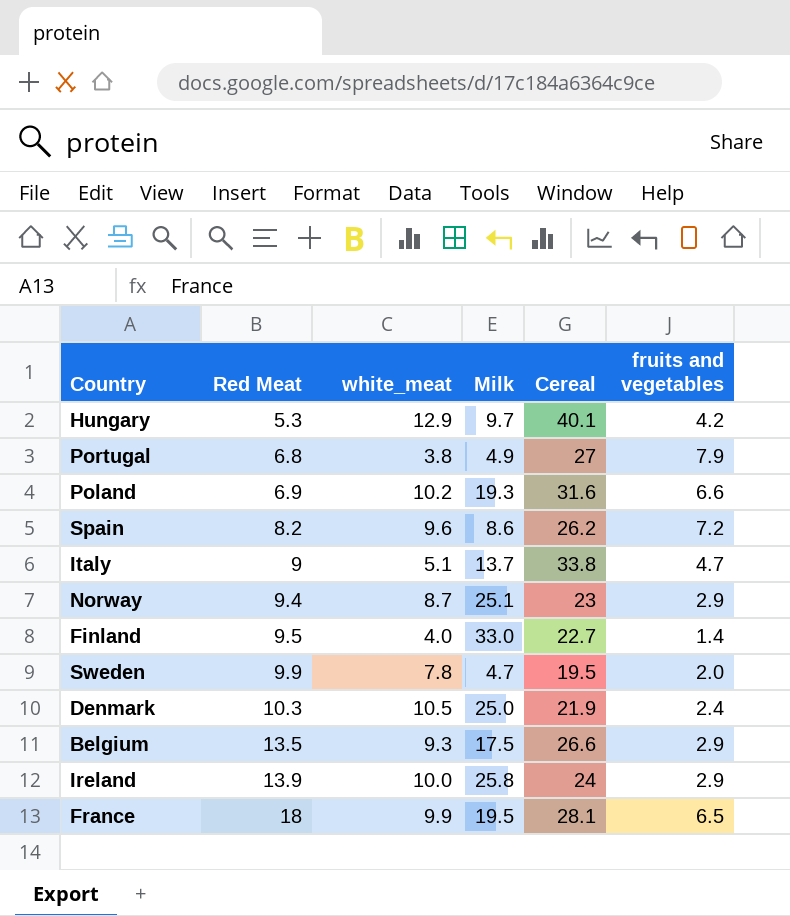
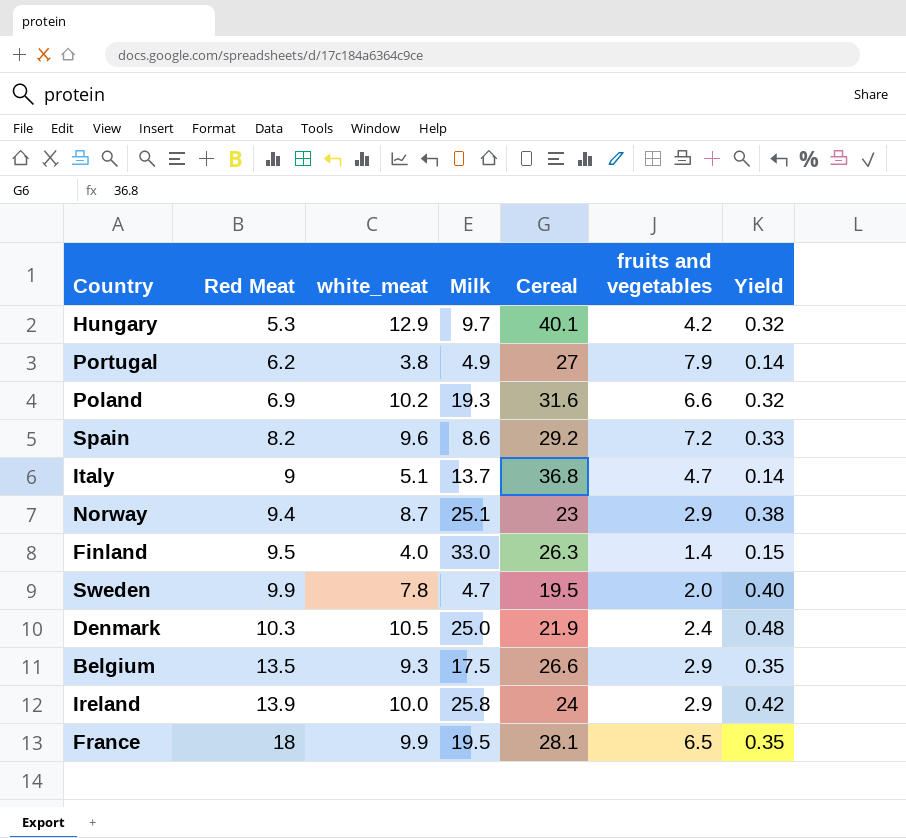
column Yield | formula: none -> [white_meat] / [Cereal]
Portugal | Red Meat: 6.8 -> 6.2
Spain | Cereal: 26.2 -> 29.2
Italy | Cereal: 33.8 -> 36.8
Finland | Cereal: 22.7 -> 26.3

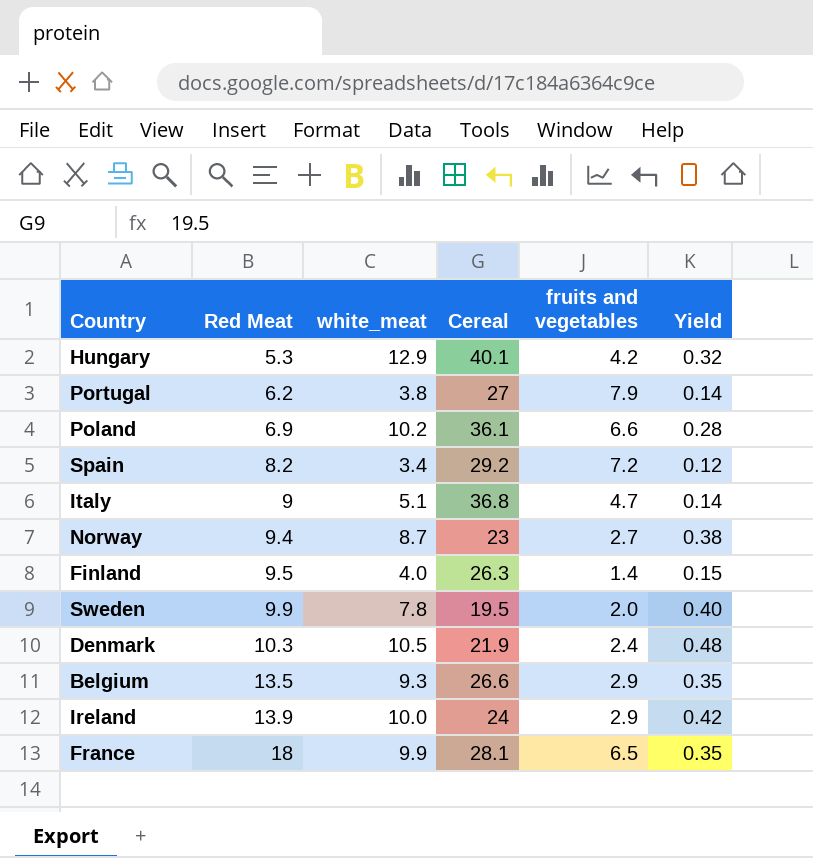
column Milk | position: 4 -> none
Poland | Cereal: 31.6 -> 36.1
Poland | Yield: 0.32 -> 0.28
Spain | white_meat: 9.6 -> 3.4
Spain | Yield: 0.33 -> 0.12
Norway | fruits and vegetables: 2.9 -> 2.7

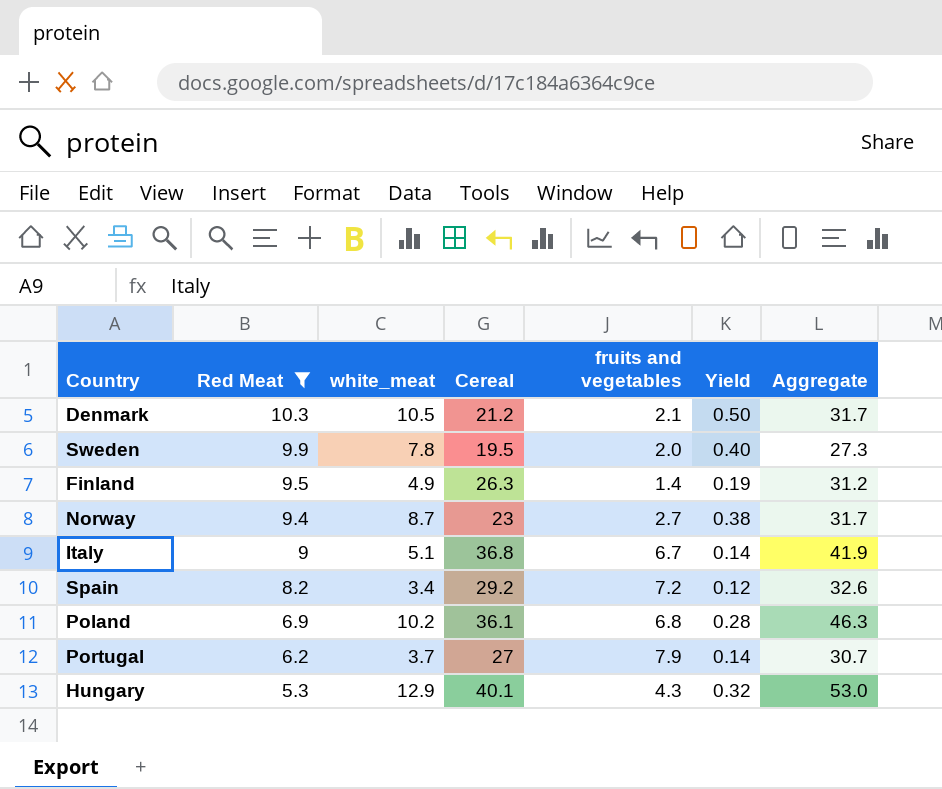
filter: none -> Red Meat <= 10.3
row order: Red Meat ascending -> Red Meat descending
column Aggregate | formula: none -> [white_meat] + [Cereal]
Denmark | Cereal: 21.9 -> 21.2
Denmark | fruits and vegetables: 2.4 -> 2.1
Denmark | Yield: 0.48 -> 0.50
Finland | white_meat: 4.0 -> 4.9
Finland | Yield: 0.15 -> 0.19
Italy | fruits and vegetables: 4.7 -> 6.7
Poland | fruits and vegetables: 6.6 -> 6.8
Portugal | white_meat: 3.8 -> 3.7
Hungary | fruits and vegetables: 4.2 -> 4.3

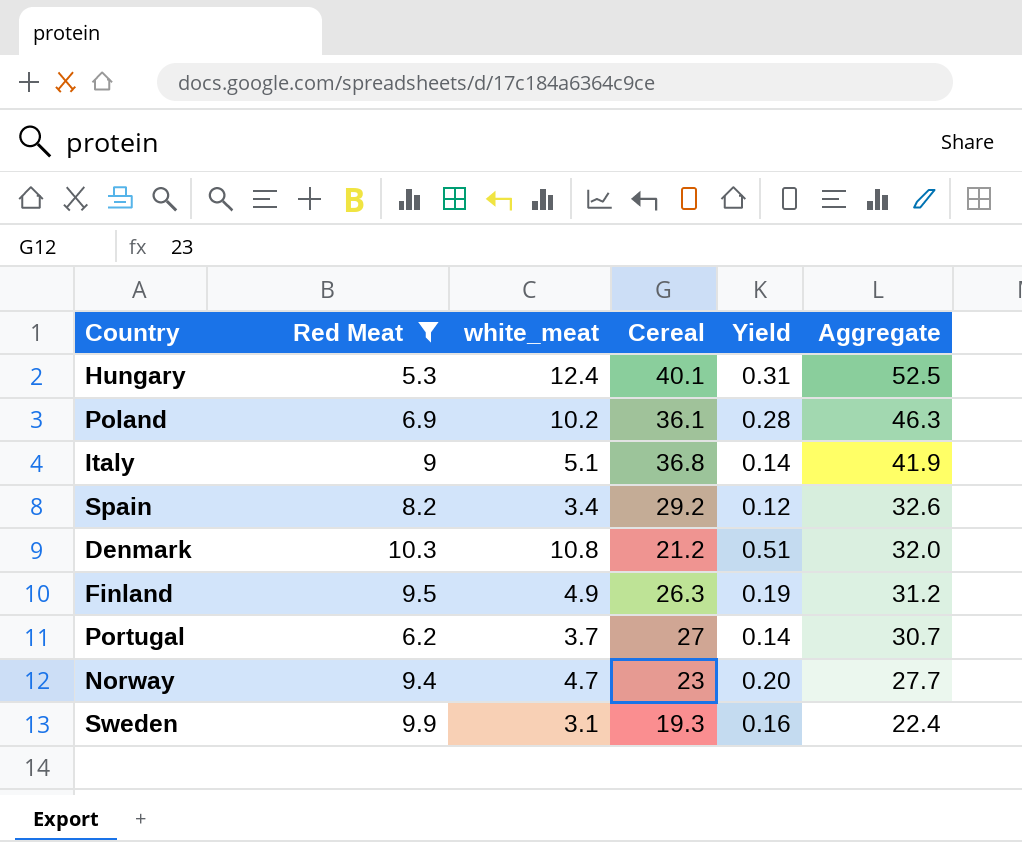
row order: Red Meat descending -> Aggregate descending
column fruits and vegetables | position: 5 -> none
Hungary | white_meat: 12.9 -> 12.4
Hungary | Yield: 0.32 -> 0.31
Hungary | Aggregate: 53.0 -> 52.5
Denmark | white_meat: 10.5 -> 10.8
Denmark | Yield: 0.50 -> 0.51
Denmark | Aggregate: 31.7 -> 32.0
Norway | white_meat: 8.7 -> 4.7
Norway | Yield: 0.38 -> 0.20
Norway | Aggregate: 31.7 -> 27.7
Sweden | white_meat: 7.8 -> 3.1
Sweden | Cereal: 19.5 -> 19.3
Sweden | Yield: 0.40 -> 0.16
Sweden | Aggregate: 27.3 -> 22.4

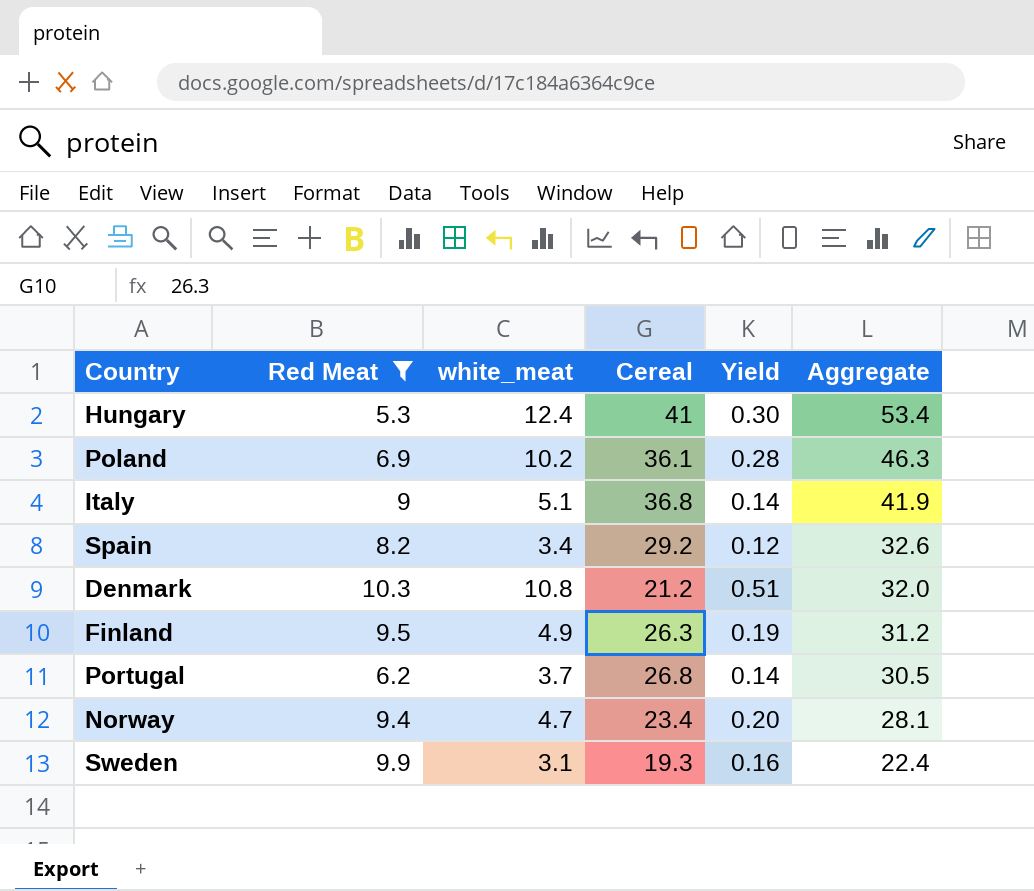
Hungary | Cereal: 40.1 -> 41
Hungary | Yield: 0.31 -> 0.30
Hungary | Aggregate: 52.5 -> 53.4
Portugal | Cereal: 27 -> 26.8
Portugal | Aggregate: 30.7 -> 30.5
Norway | Cereal: 23 -> 23.4
Norway | Aggregate: 27.7 -> 28.1

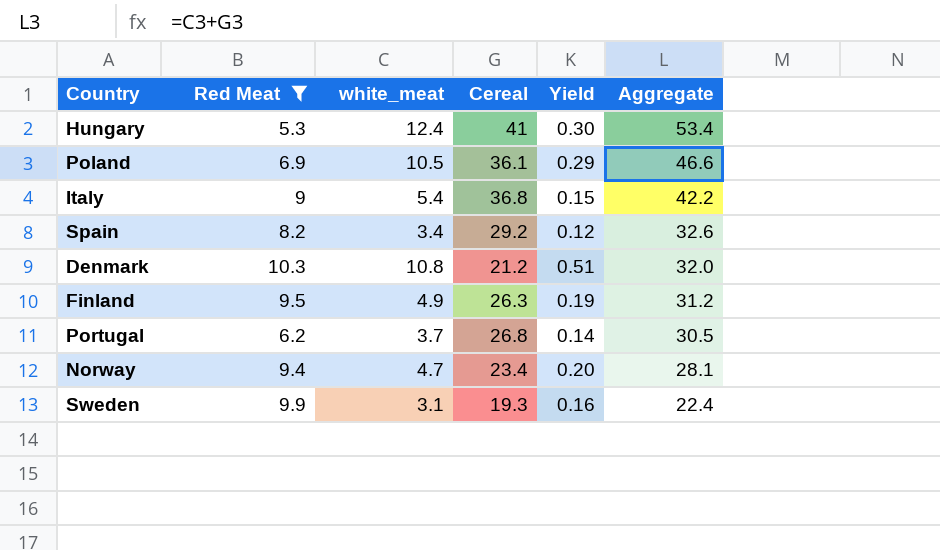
Poland | white_meat: 10.2 -> 10.5
Poland | Yield: 0.28 -> 0.29
Poland | Aggregate: 46.3 -> 46.6
Italy | white_meat: 5.1 -> 5.4
Italy | Yield: 0.14 -> 0.15
Italy | Aggregate: 41.9 -> 42.2

